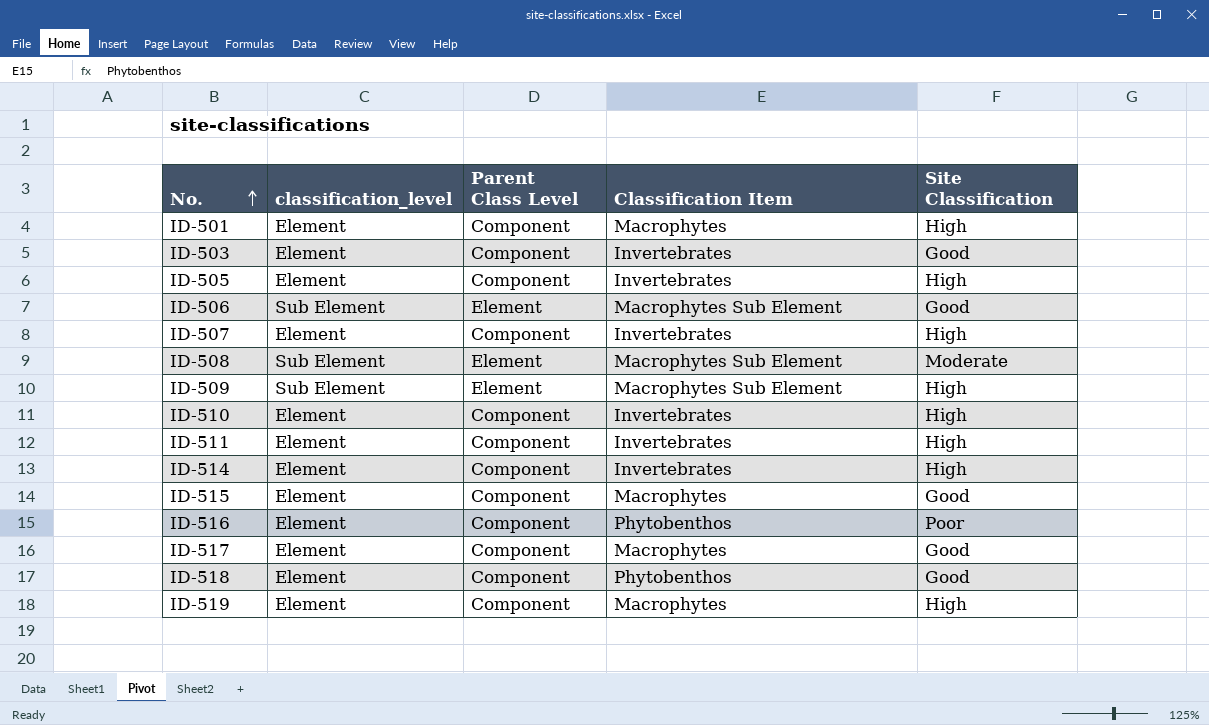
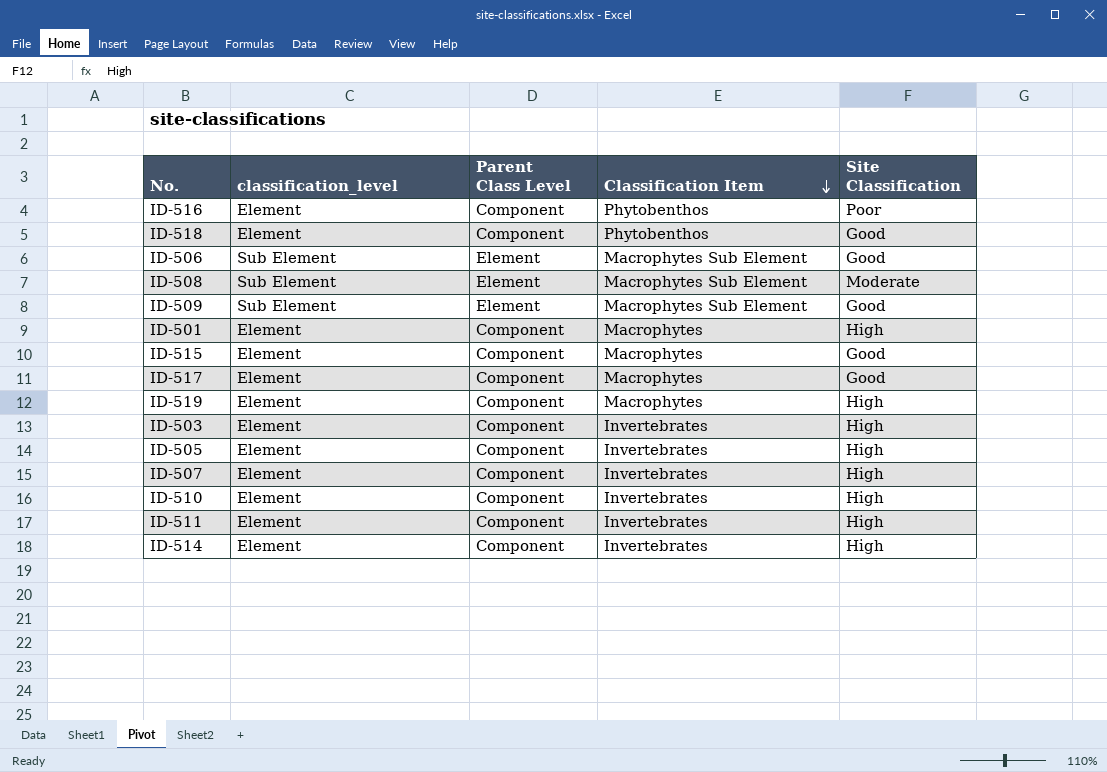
row order: No. ascending -> Classification Item descending
ID-509 | Site Classification: High -> Good
ID-503 | Site Classification: Good -> High

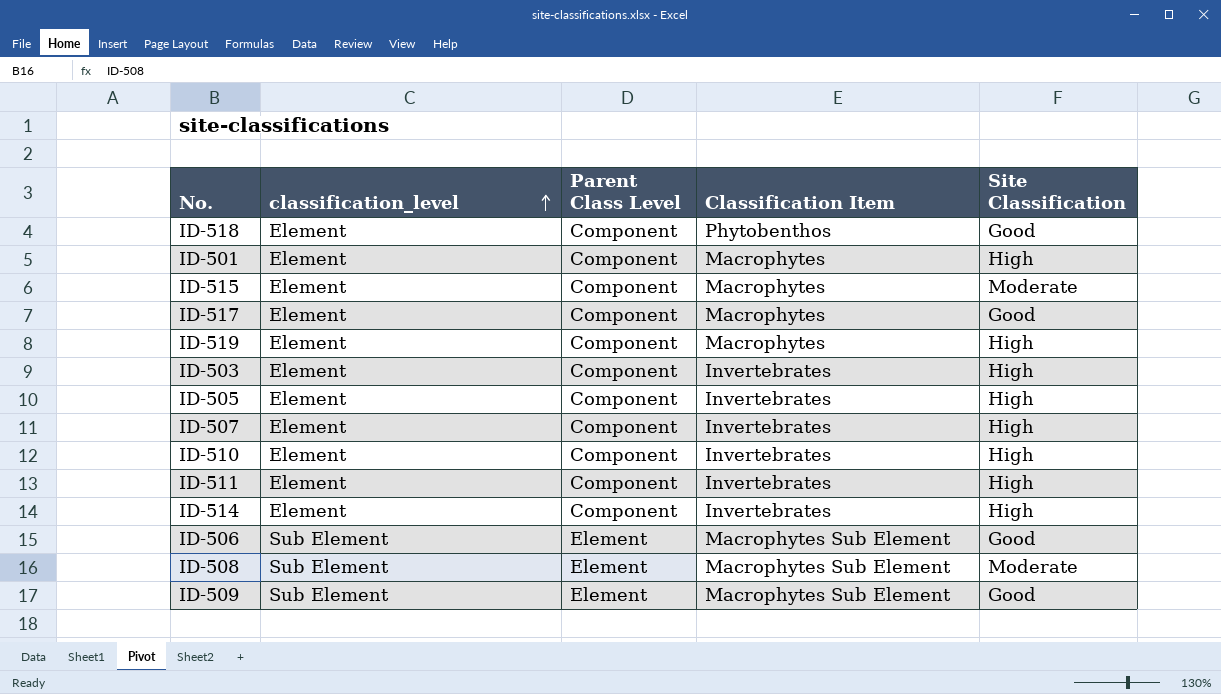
row order: Classification Item descending -> classification_level ascending
row ID-516: Element | Component | Phytobenthos | Poor -> none
ID-515 | Site Classification: Good -> Moderate

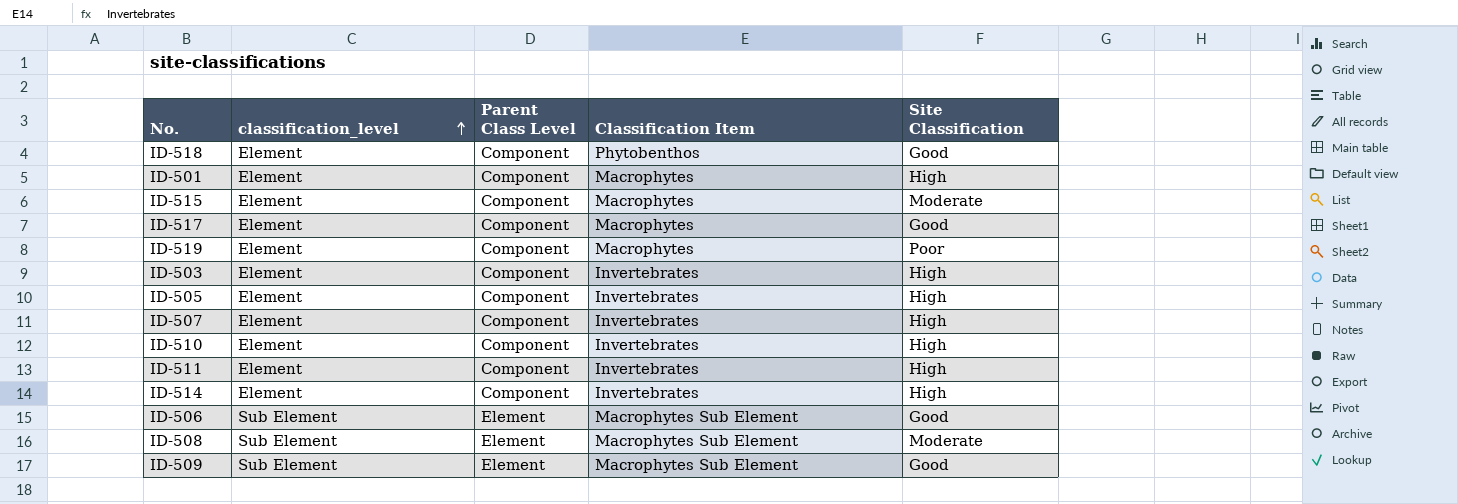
ID-519 | Site Classification: High -> Poor

